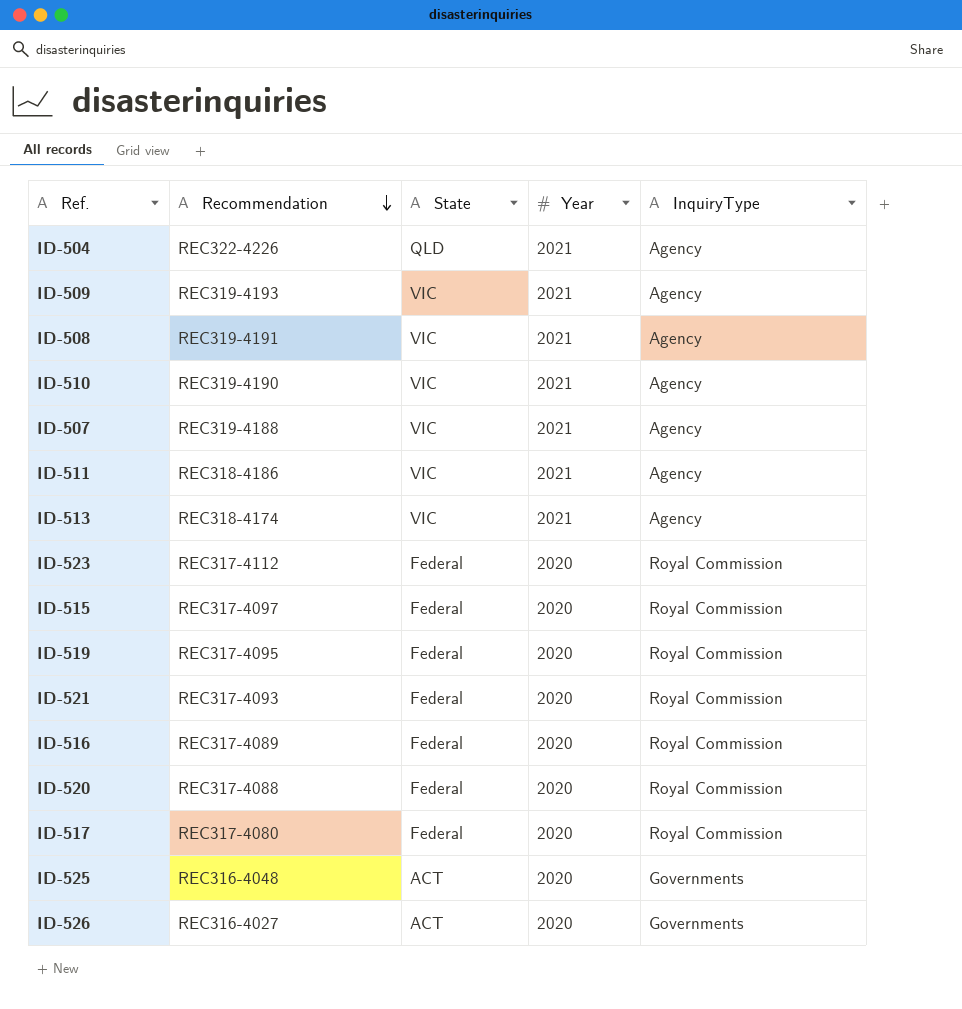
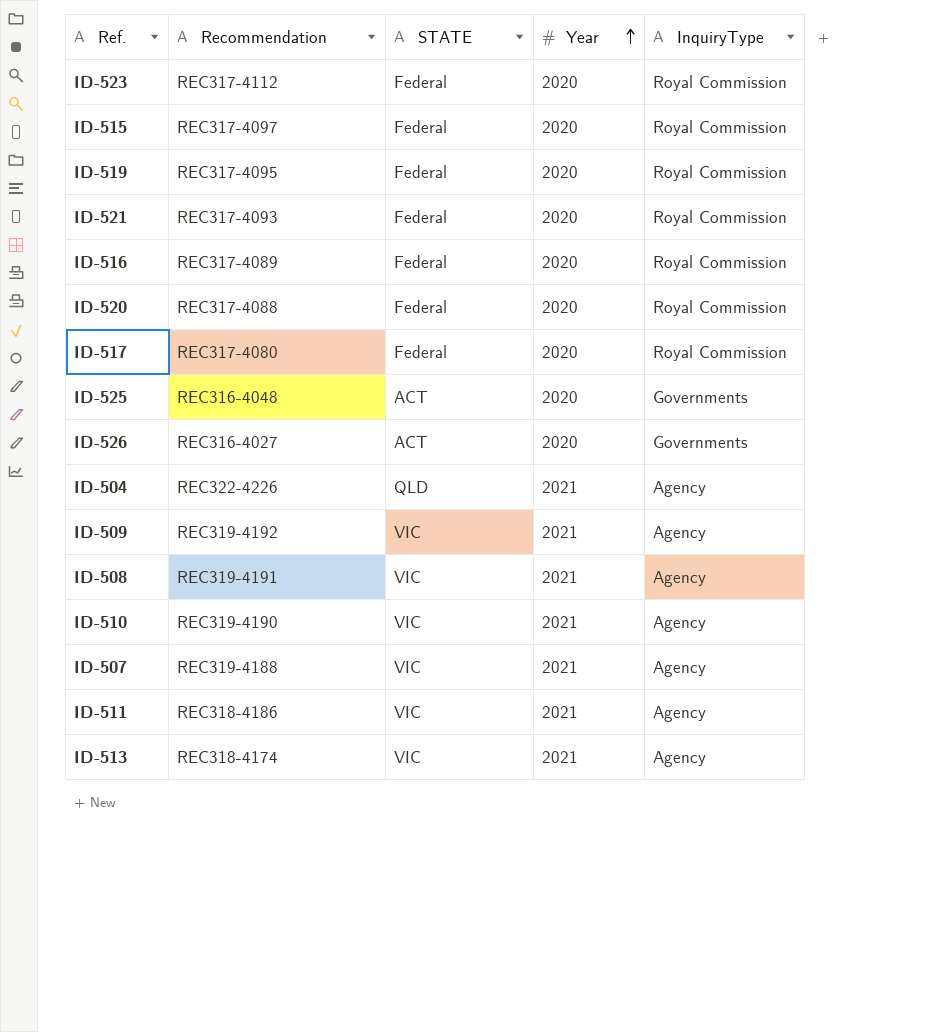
row order: Recommendation descending -> Year ascending
column name: State -> STATE
ID-509 | Recommendation: REC319-4193 -> REC319-4192

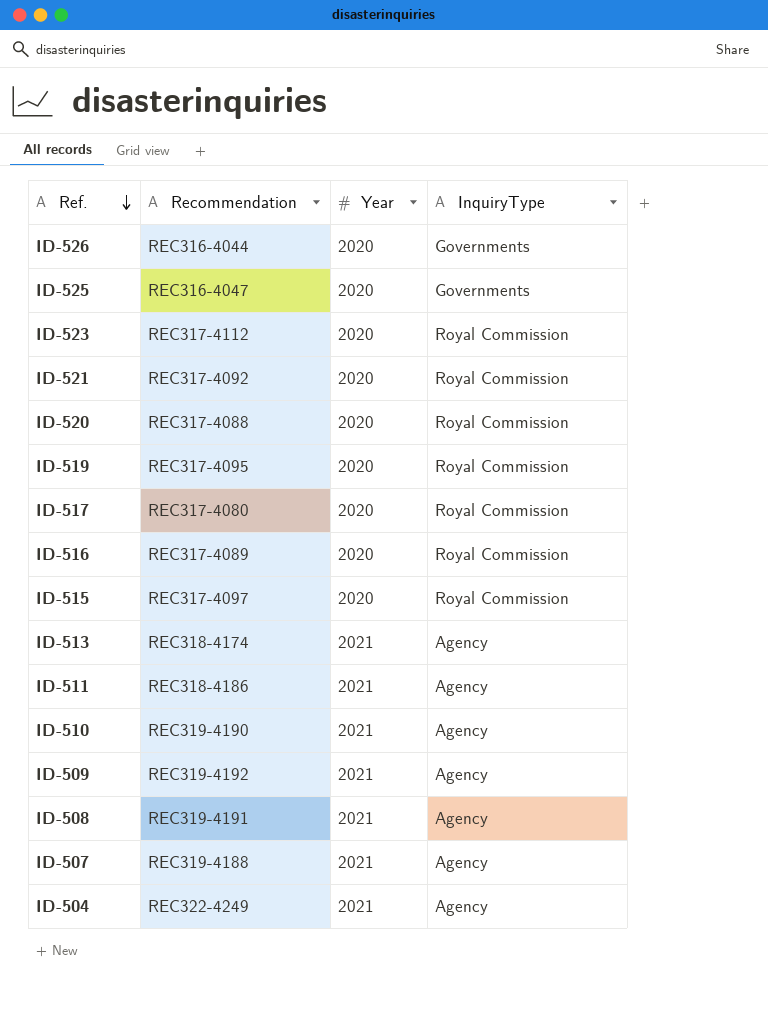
row order: Year ascending -> Ref. descending
column STATE | position: 3 -> none
ID-526 | Recommendation: REC316-4027 -> REC316-4044
ID-525 | Recommendation: REC316-4048 -> REC316-4047
ID-521 | Recommendation: REC317-4093 -> REC317-4092
ID-504 | Recommendation: REC322-4226 -> REC322-4249

